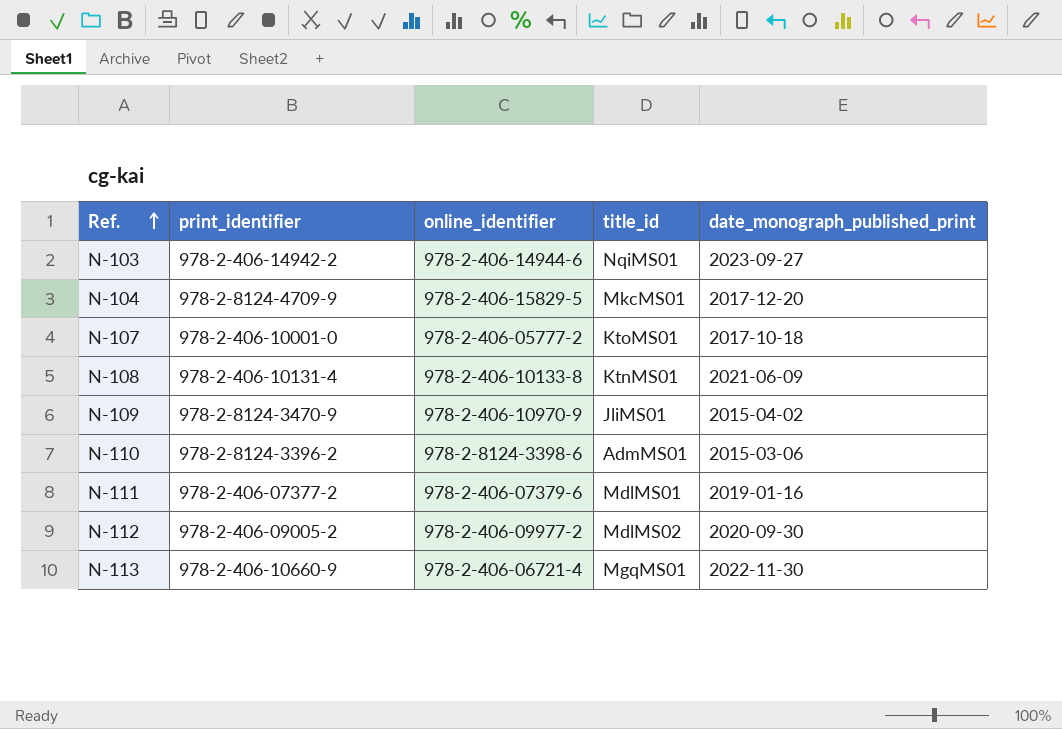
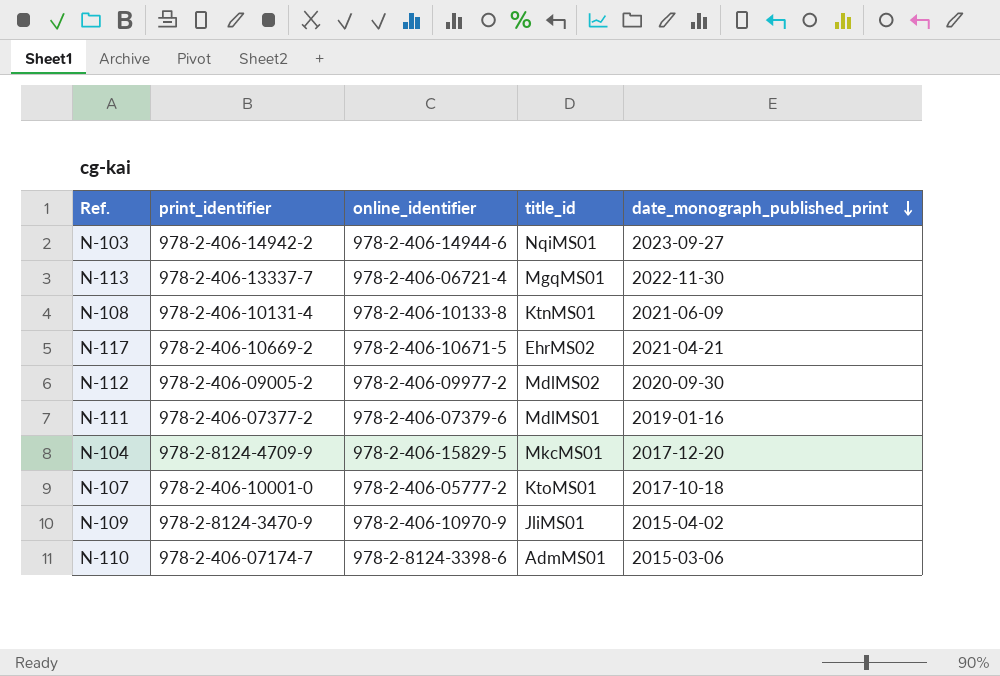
row order: Ref. ascending -> date_monograph_published_print descending
N-113 | print_identifier: 978-2-406-10660-9 -> 978-2-406-13337-7
row N-117: none -> 978-2-406-10669-2 | 978-2-406-10671-5 | EhrMS02 | 2021-04-21
N-110 | print_identifier: 978-2-8124-3396-2 -> 978-2-406-07174-7

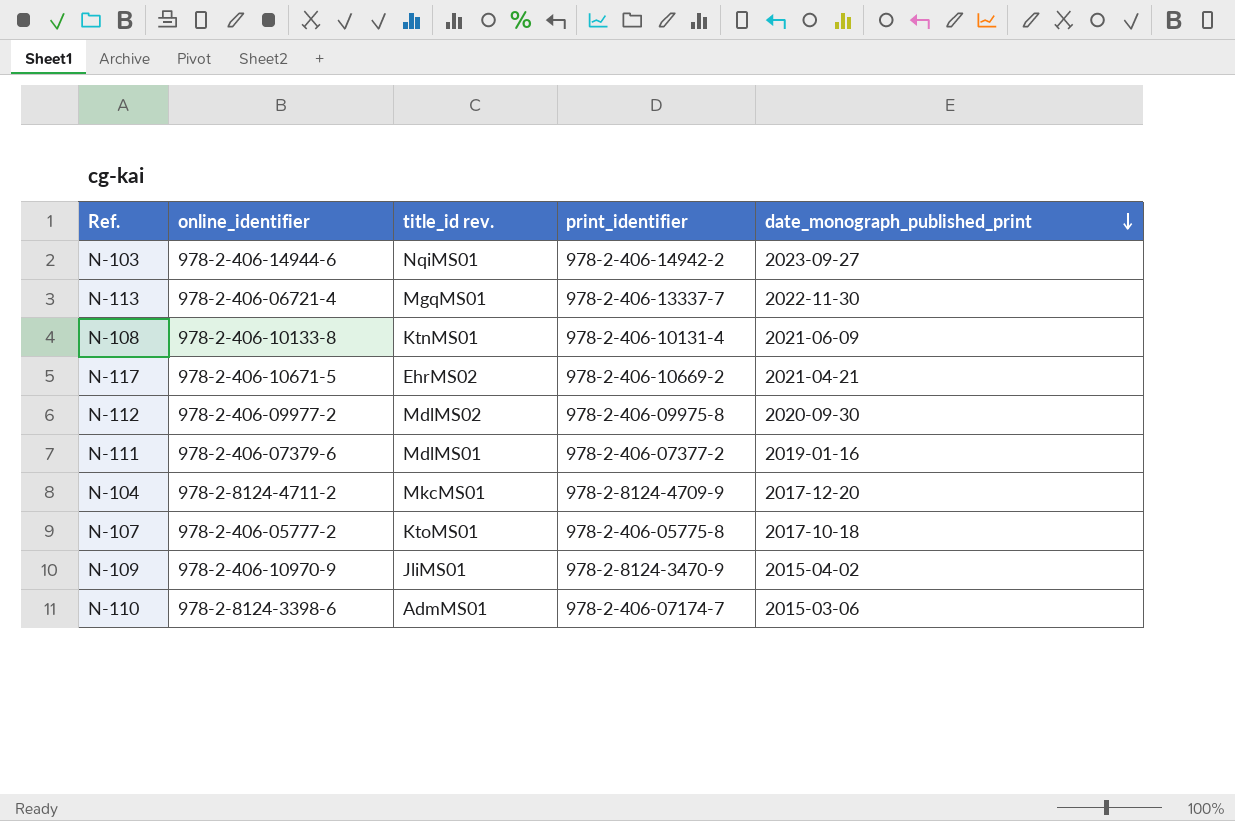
column name: title_id -> title_id rev.
column print_identifier | position: 2 -> 4
N-112 | print_identifier: 978-2-406-09005-2 -> 978-2-406-09975-8
N-104 | online_identifier: 978-2-406-15829-5 -> 978-2-8124-4711-2
N-107 | print_identifier: 978-2-406-10001-0 -> 978-2-406-05775-8

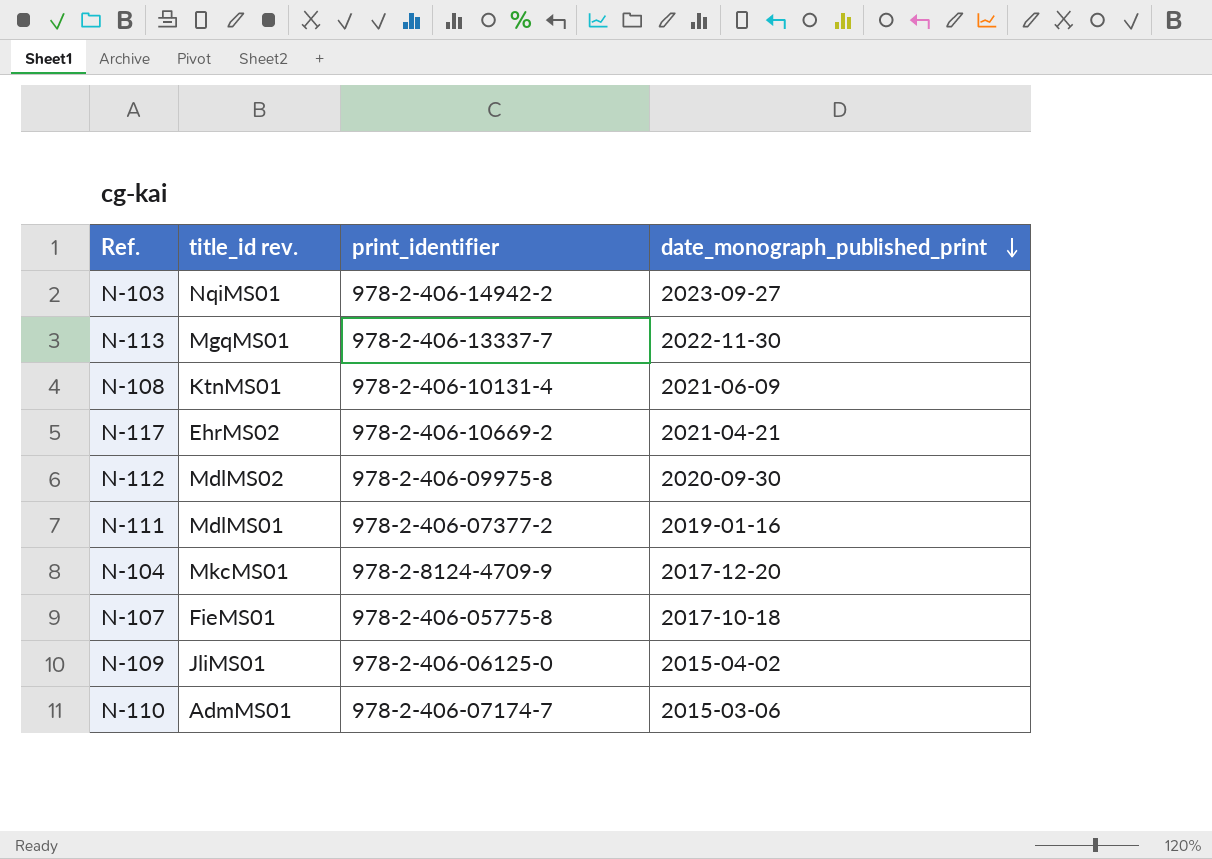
column online_identifier | position: 2 -> none
N-107 | title_id rev.: KtoMS01 -> FieMS01
N-109 | print_identifier: 978-2-8124-3470-9 -> 978-2-406-06125-0

